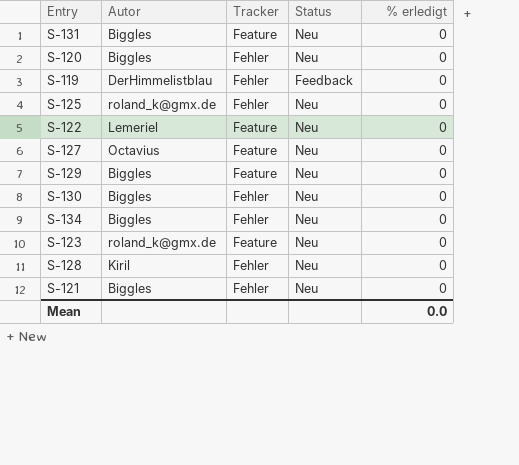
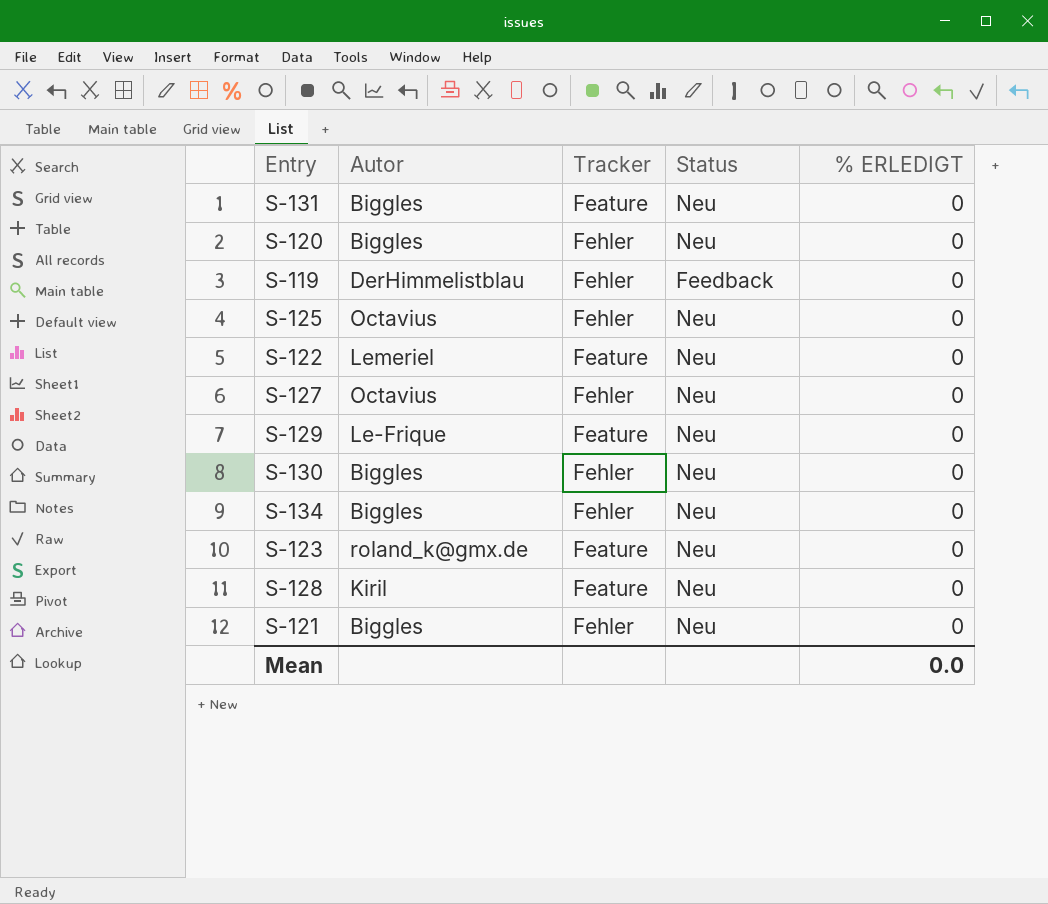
column name: % erledigt -> % ERLEDIGT
S-125 | Autor: roland_k@gmx.de -> Octavius
S-127 | Tracker: Feature -> Fehler
S-129 | Autor: Biggles -> Le-Frique
S-128 | Tracker: Fehler -> Feature

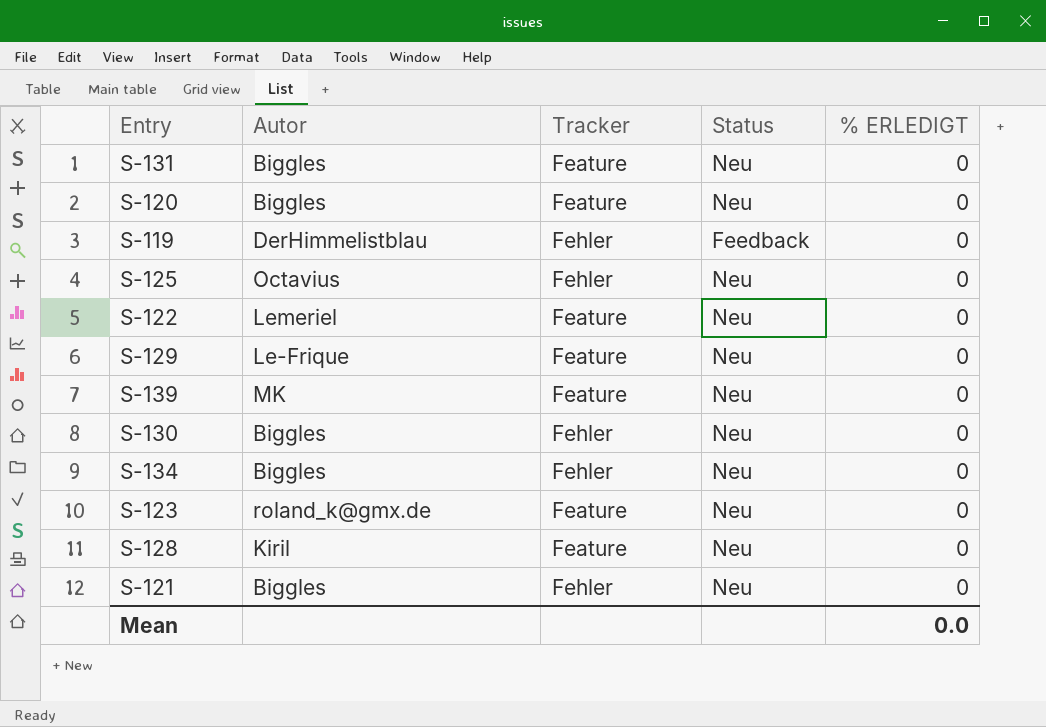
row S-127: Octavius | Fehler | Neu | 0 -> none
S-120 | Tracker: Fehler -> Feature
row S-139: none -> MK | Feature | Neu | 0

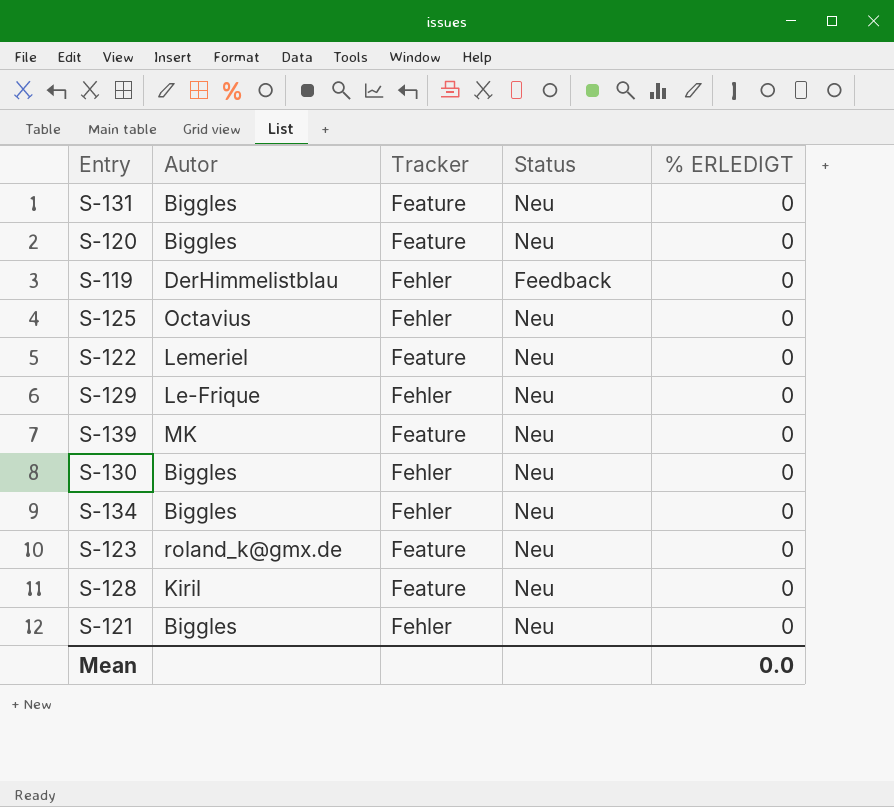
S-129 | Tracker: Feature -> Fehler

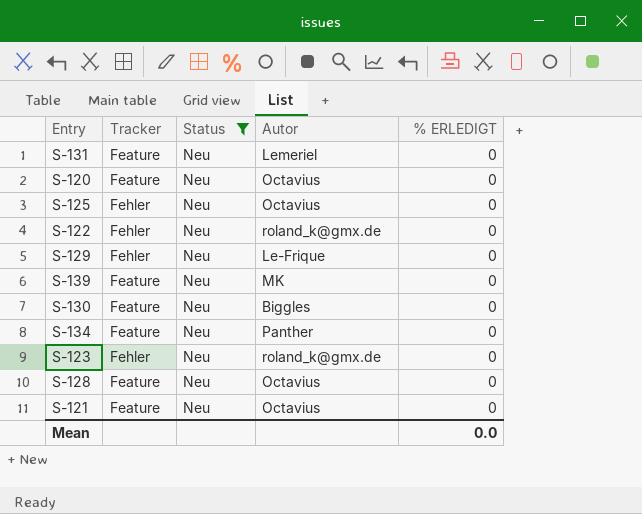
filter: none -> Status = Neu
column Autor | position: 2 -> 4
S-131 | Autor: Biggles -> Lemeriel
S-120 | Autor: Biggles -> Octavius
S-122 | Tracker: Feature -> Fehler
S-122 | Autor: Lemeriel -> roland_k@gmx.de
S-130 | Tracker: Fehler -> Feature
S-134 | Tracker: Fehler -> Feature
S-134 | Autor: Biggles -> Panther
S-123 | Tracker: Feature -> Fehler
S-128 | Autor: Kiril -> Octavius
S-121 | Tracker: Fehler -> Feature
S-121 | Autor: Biggles -> Octavius

